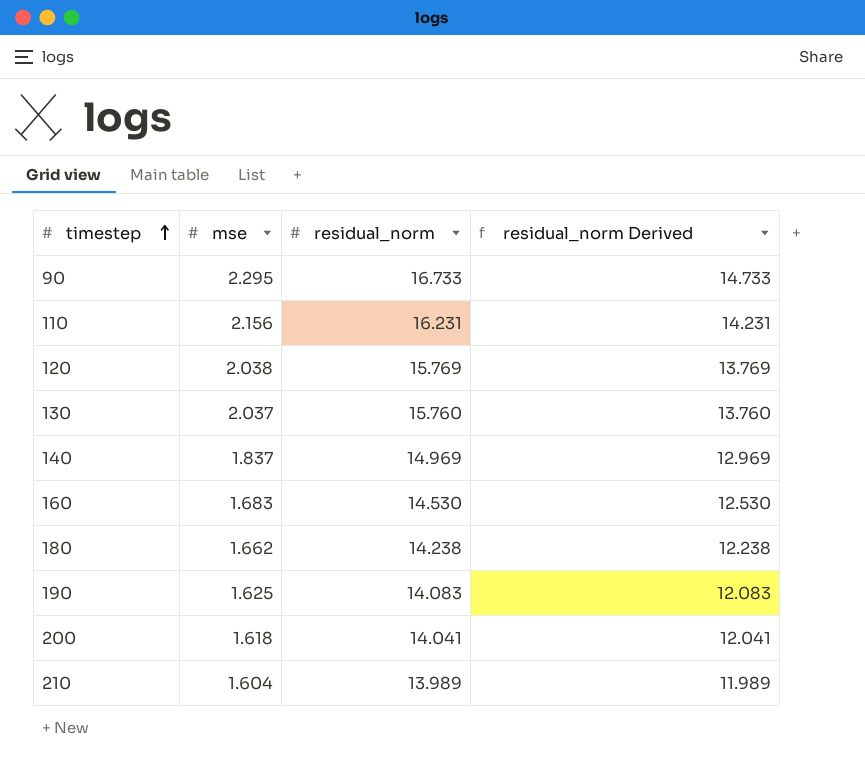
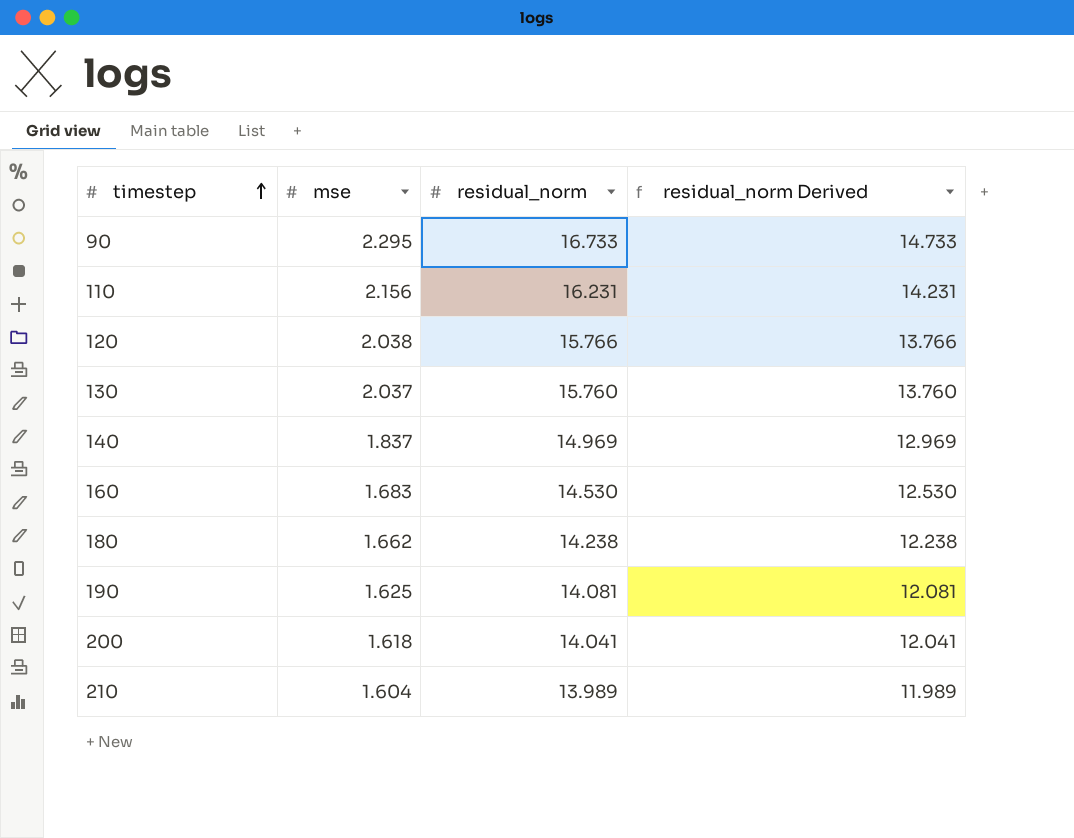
120 | residual_norm: 15.769 -> 15.766
120 | residual_norm Derived: 13.769 -> 13.766
190 | residual_norm: 14.083 -> 14.081
190 | residual_norm Derived: 12.083 -> 12.081

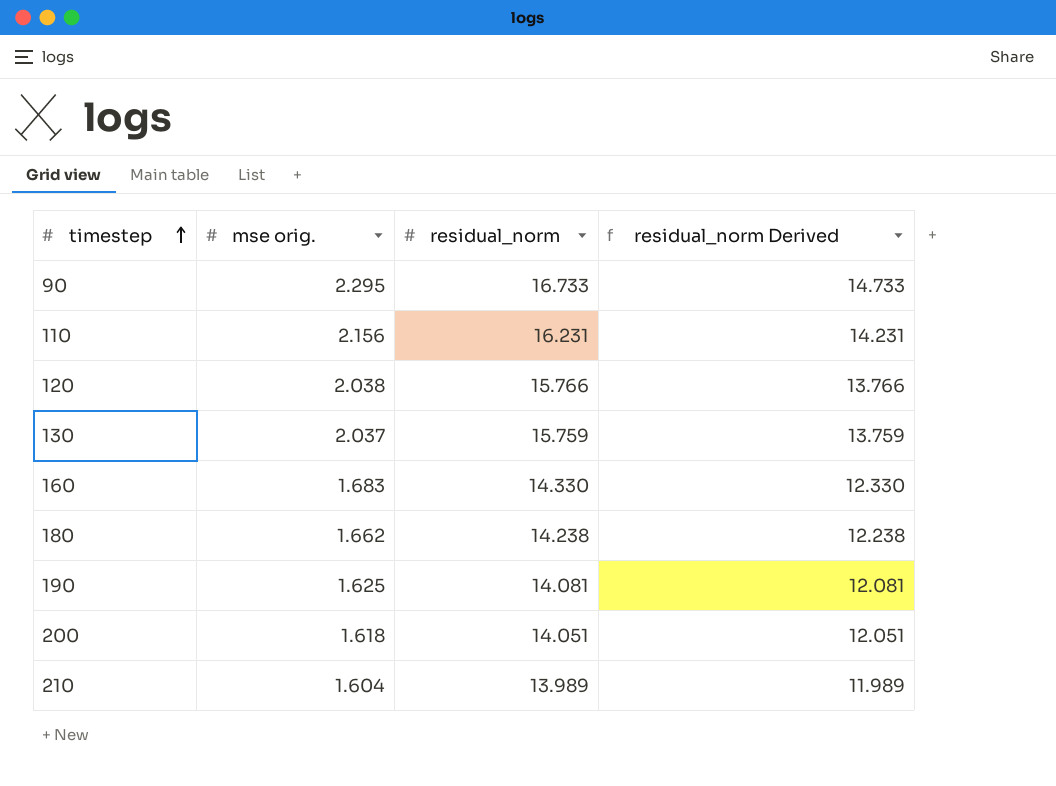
column name: mse -> mse orig.
row 140: 1.837 | 14.969 | 12.969 -> none
130 | residual_norm: 15.760 -> 15.759
130 | residual_norm Derived: 13.760 -> 13.759
160 | residual_norm: 14.530 -> 14.330
160 | residual_norm Derived: 12.530 -> 12.330
200 | residual_norm: 14.041 -> 14.051
200 | residual_norm Derived: 12.041 -> 12.051

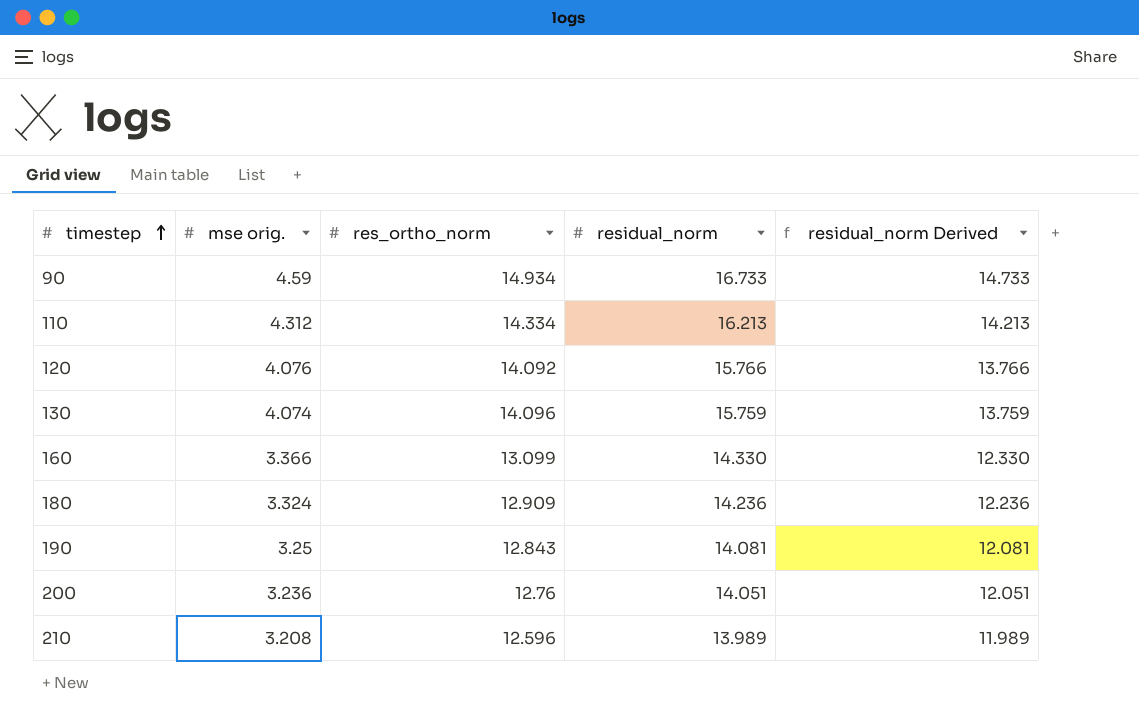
column res_ortho_norm | position: none -> 3
90 | mse orig.: 2.295 -> 4.59
110 | mse orig.: 2.156 -> 4.312
110 | residual_norm: 16.231 -> 16.213
110 | residual_norm Derived: 14.231 -> 14.213
120 | mse orig.: 2.038 -> 4.076
130 | mse orig.: 2.037 -> 4.074
160 | mse orig.: 1.683 -> 3.366
180 | mse orig.: 1.662 -> 3.324
180 | residual_norm: 14.238 -> 14.236
180 | residual_norm Derived: 12.238 -> 12.236
190 | mse orig.: 1.625 -> 3.25
200 | mse orig.: 1.618 -> 3.236
210 | mse orig.: 1.604 -> 3.208

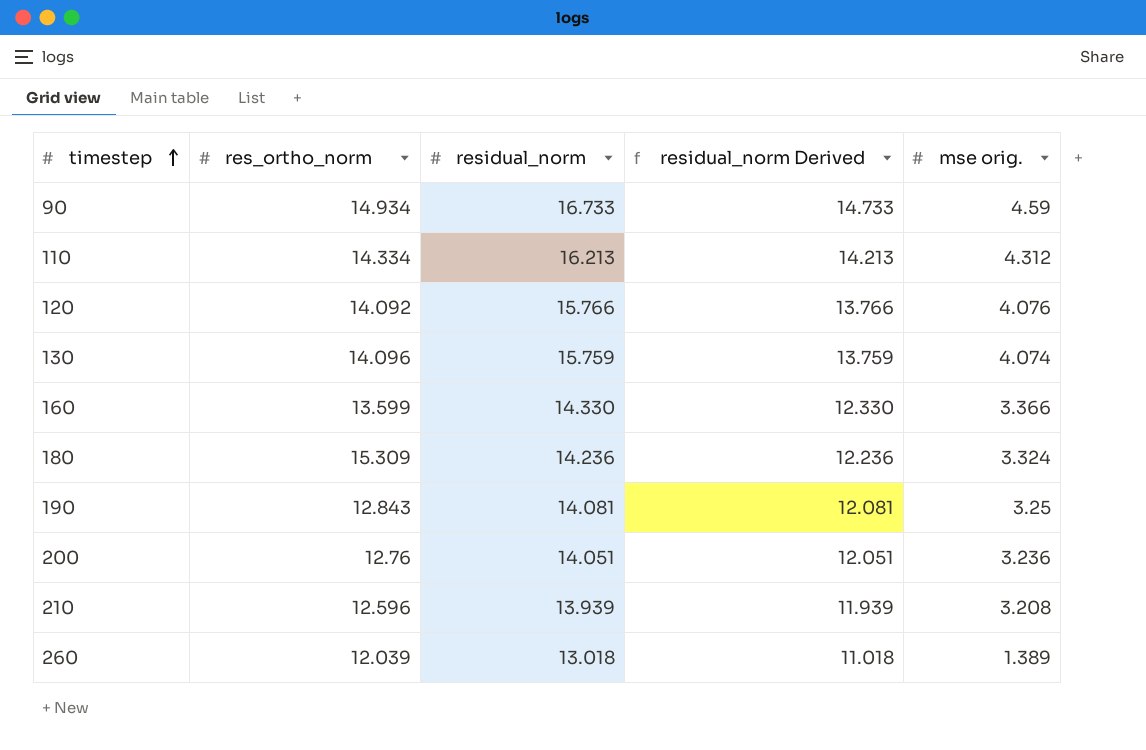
column mse orig. | position: 2 -> 5
160 | res_ortho_norm: 13.099 -> 13.599
180 | res_ortho_norm: 12.909 -> 15.309
210 | residual_norm: 13.989 -> 13.939
210 | residual_norm Derived: 11.989 -> 11.939
row 260: none -> 12.039 | 13.018 | 11.018 | 1.389

